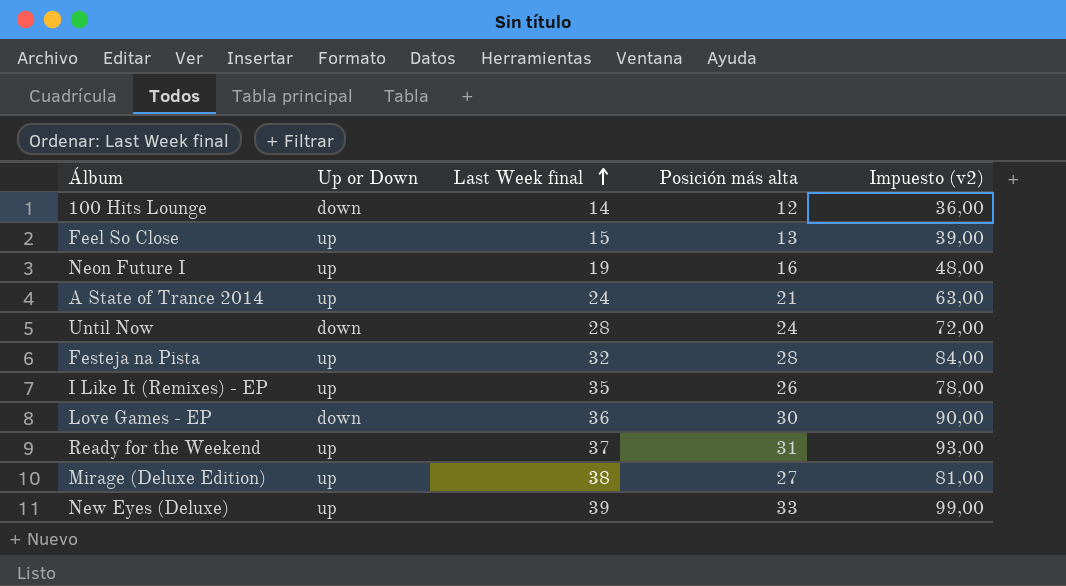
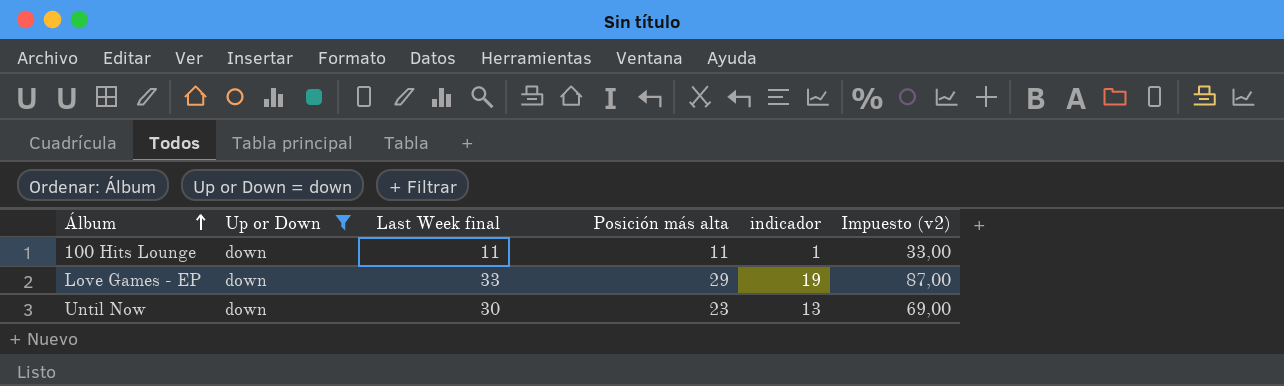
filter: none -> Up or Down = down
row order: Last Week final ascending -> Álbum ascending
column indicador | formula: none -> [Posición más alta] - 10
100 Hits Lounge | Last Week final: 14 -> 11
100 Hits Lounge | Posición más alta: 12 -> 11
100 Hits Lounge | Impuesto (v2): 36,00 -> 33,00
Love Games - EP | Last Week final: 36 -> 33
Love Games - EP | Posición más alta: 30 -> 29
Love Games - EP | Impuesto (v2): 90,00 -> 87,00
Until Now | Last Week final: 28 -> 30
Until Now | Posición más alta: 24 -> 23
Until Now | Impuesto (v2): 72,00 -> 69,00

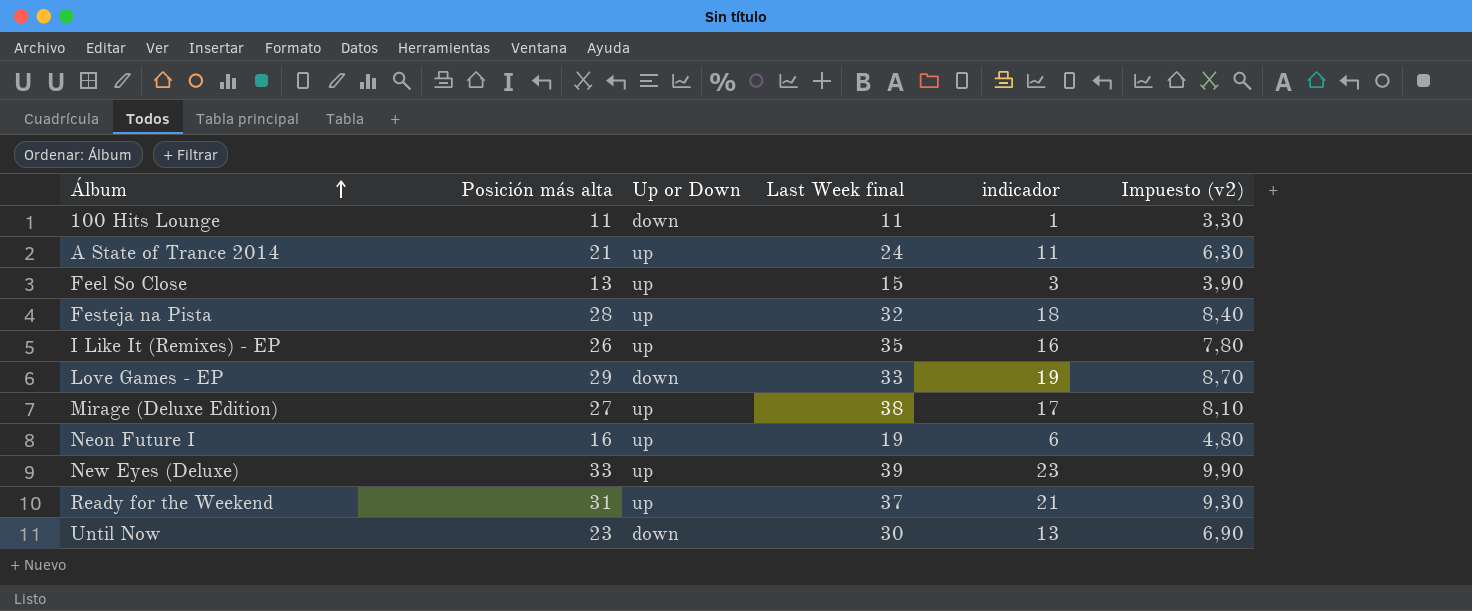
filter: Up or Down = down -> none
column Posición más alta | position: 4 -> 2
column Impuesto (v2) | formula: [Posición más alta] * 3 -> [Posición más alta] * 0,3

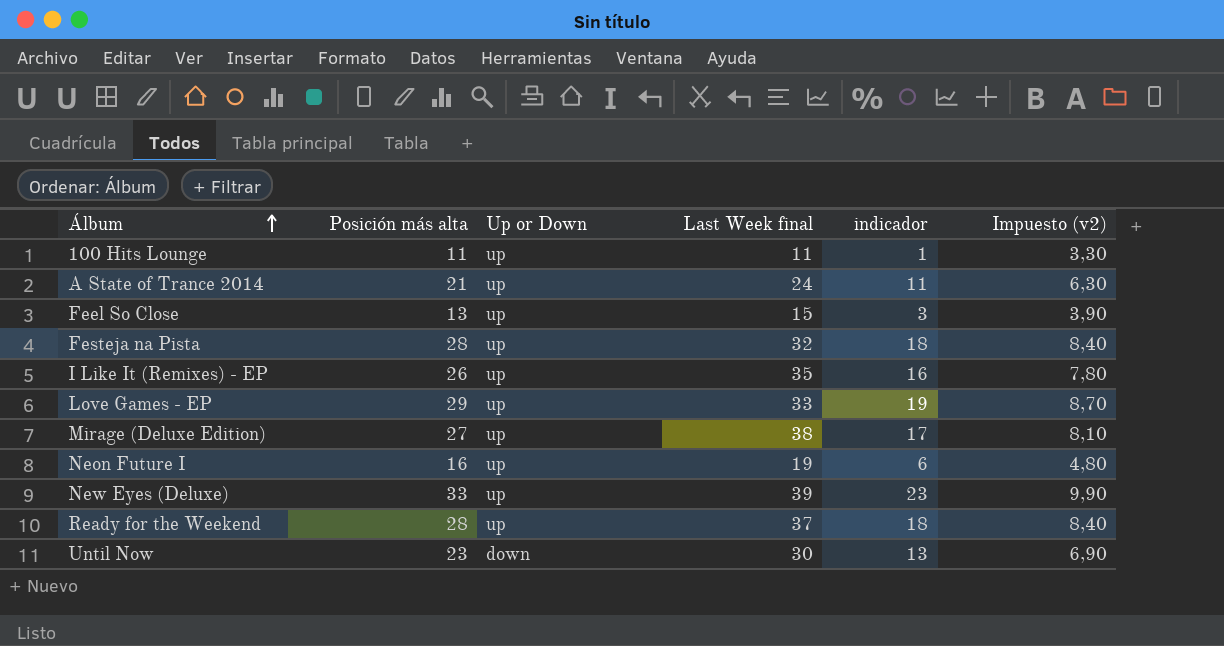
100 Hits Lounge | Up or Down: down -> up
Love Games - EP | Up or Down: down -> up
Ready for the Weekend | Posición más alta: 31 -> 28
Ready for the Weekend | indicador: 21 -> 18
Ready for the Weekend | Impuesto (v2): 9,30 -> 8,40

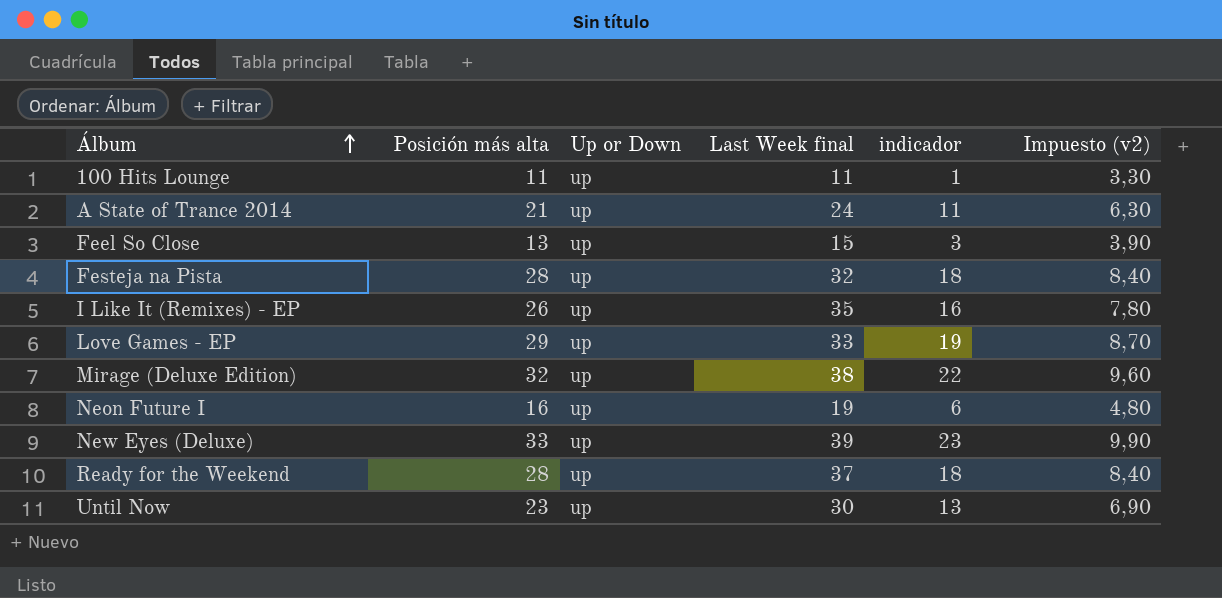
Mirage (Deluxe Edition) | Posición más alta: 27 -> 32
Mirage (Deluxe Edition) | indicador: 17 -> 22
Mirage (Deluxe Edition) | Impuesto (v2): 8,10 -> 9,60
Until Now | Up or Down: down -> up

